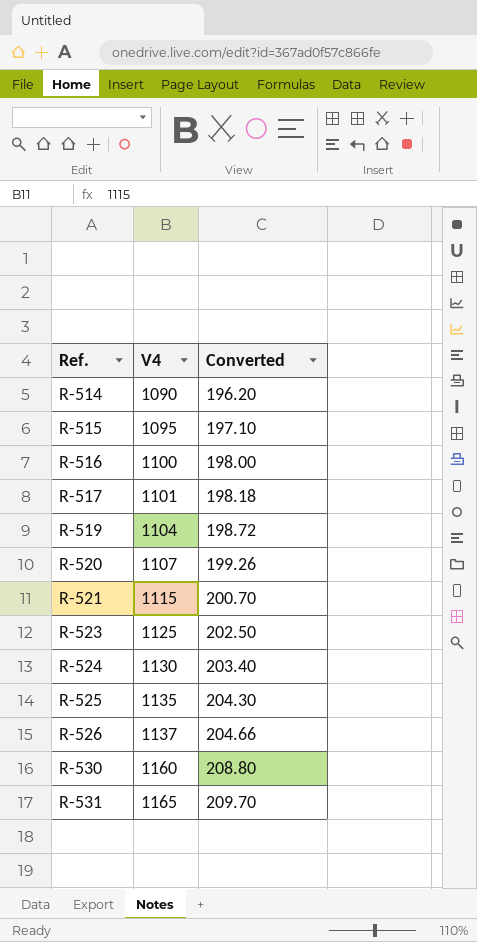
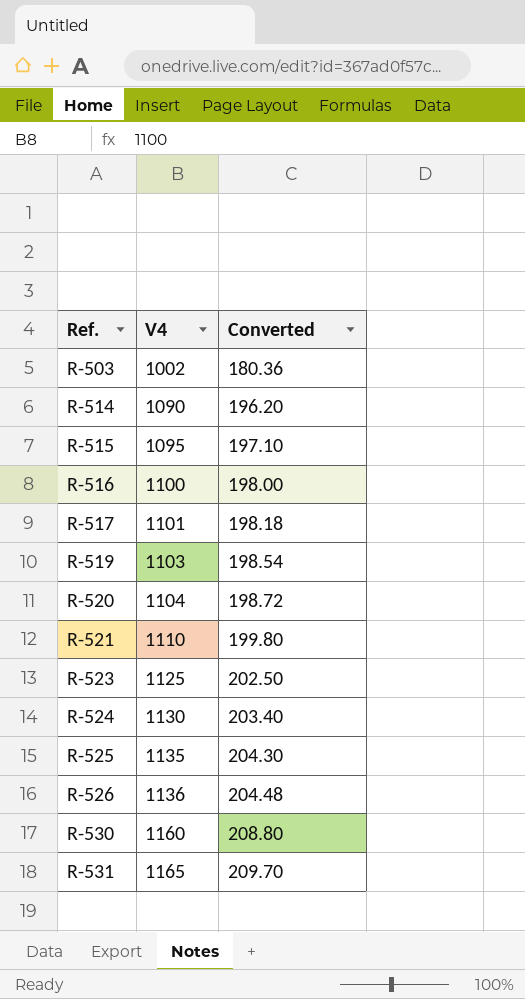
row R-503: none -> 1002 | 180.36
R-519 | V4: 1104 -> 1103
R-519 | Converted: 198.72 -> 198.54
R-520 | V4: 1107 -> 1104
R-520 | Converted: 199.26 -> 198.72
R-521 | V4: 1115 -> 1110
R-521 | Converted: 200.70 -> 199.80
R-526 | V4: 1137 -> 1136
R-526 | Converted: 204.66 -> 204.48

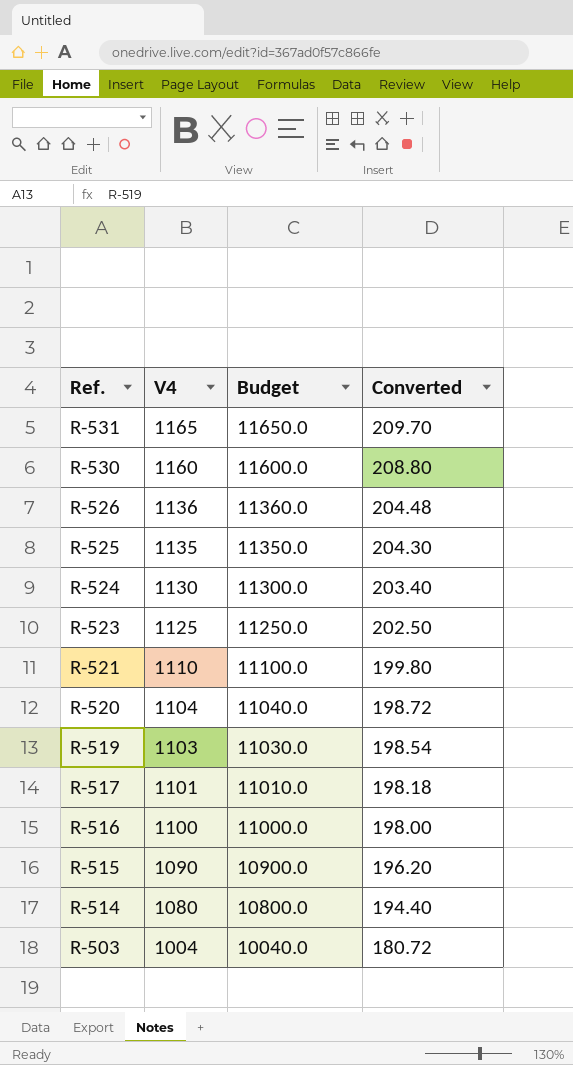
row order: Ref. ascending -> Ref. descending
column Budget | formula: none -> [V4] * 10
R-515 | V4: 1095 -> 1090
R-515 | Converted: 197.10 -> 196.20
R-514 | V4: 1090 -> 1080
R-514 | Converted: 196.20 -> 194.40
R-503 | V4: 1002 -> 1004
R-503 | Converted: 180.36 -> 180.72

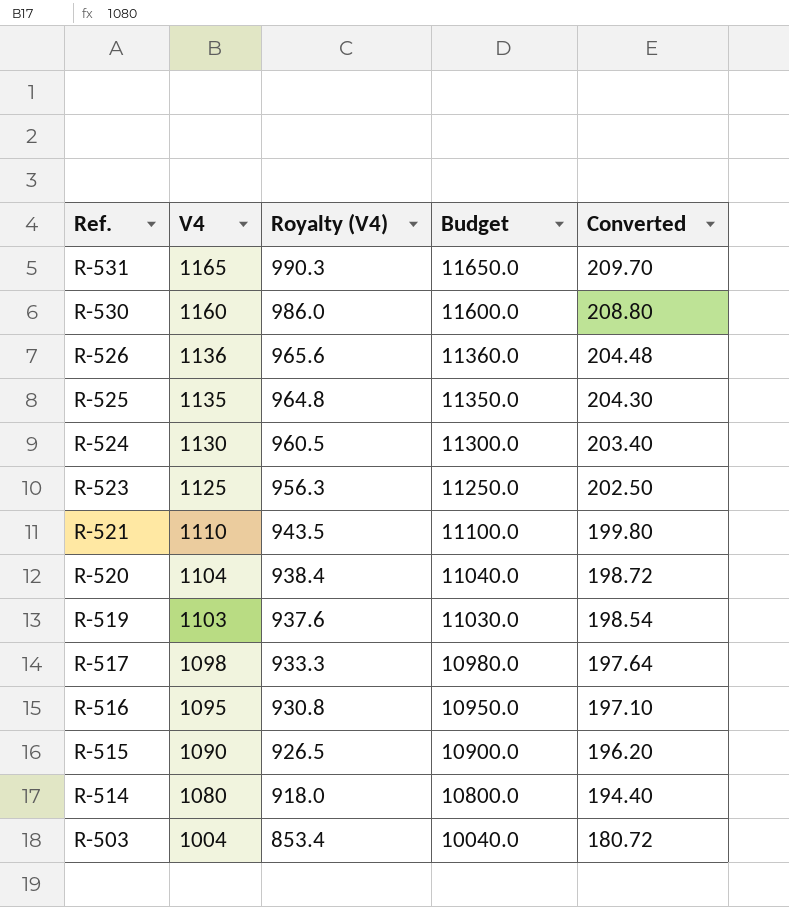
column Royalty (V4) | formula: none -> [V4] * 0.85
R-517 | V4: 1101 -> 1098
R-517 | Budget: 11010.0 -> 10980.0
R-517 | Converted: 198.18 -> 197.64
R-516 | V4: 1100 -> 1095
R-516 | Budget: 11000.0 -> 10950.0
R-516 | Converted: 198.00 -> 197.10

